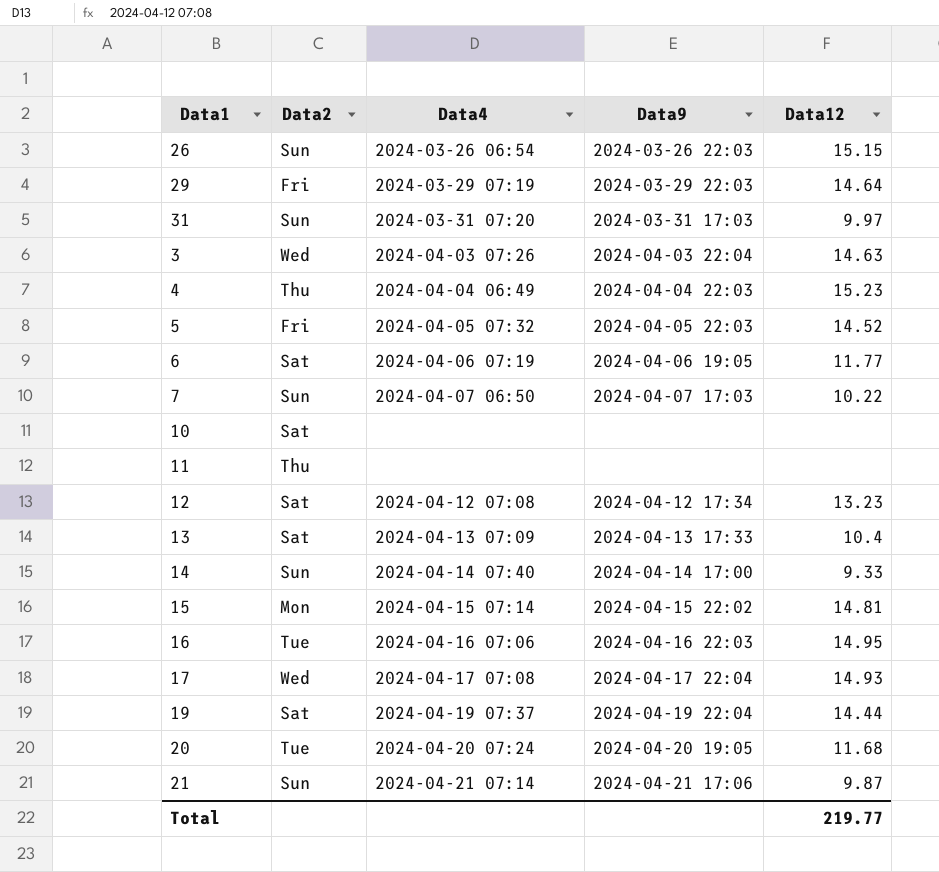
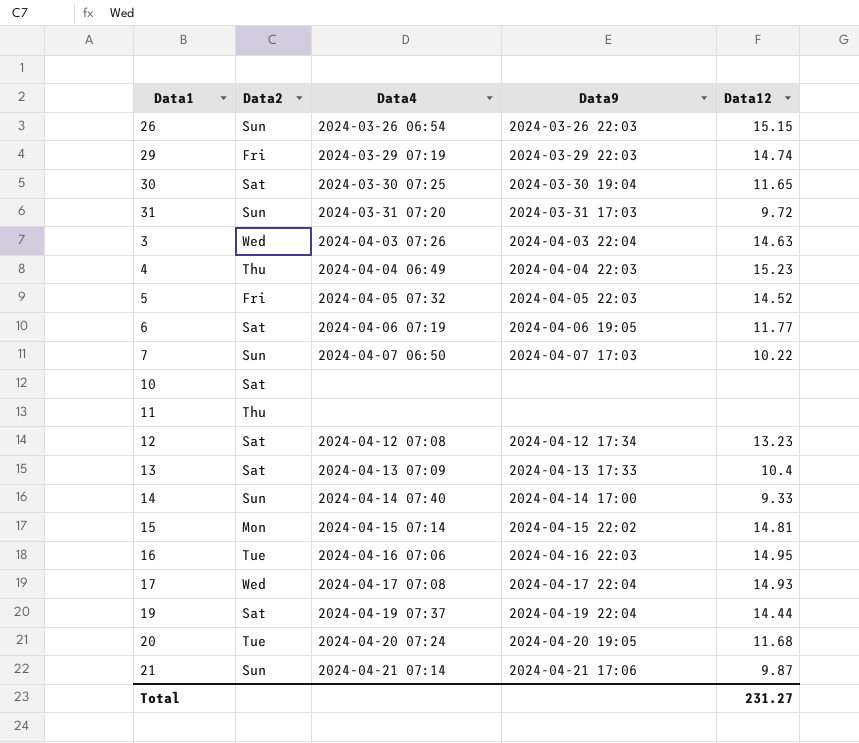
29 | Data12: 14.64 -> 14.74
row 30: none -> Sat | 2024-03-30 07:25 | 2024-03-30 19:04 | 11.65
31 | Data12: 9.97 -> 9.72
Total | Data12: 219.77 -> 231.27

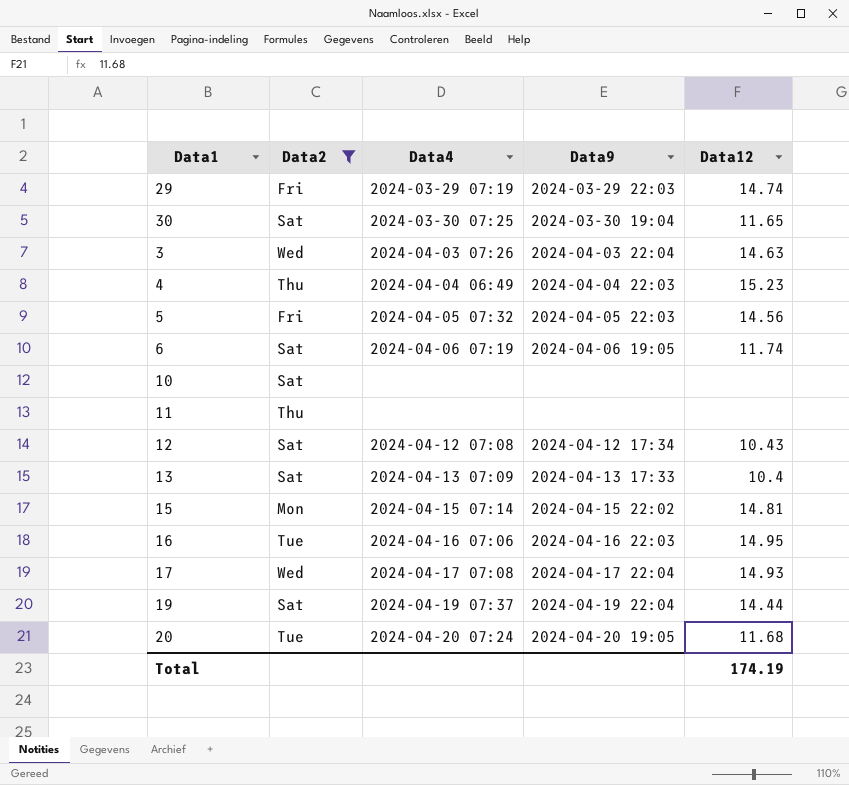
filter: none -> Data2 != Sun
5 | Data12: 14.52 -> 14.56
6 | Data12: 11.77 -> 11.74
12 | Data12: 13.23 -> 10.43
Total | Data12: 231.27 -> 174.19

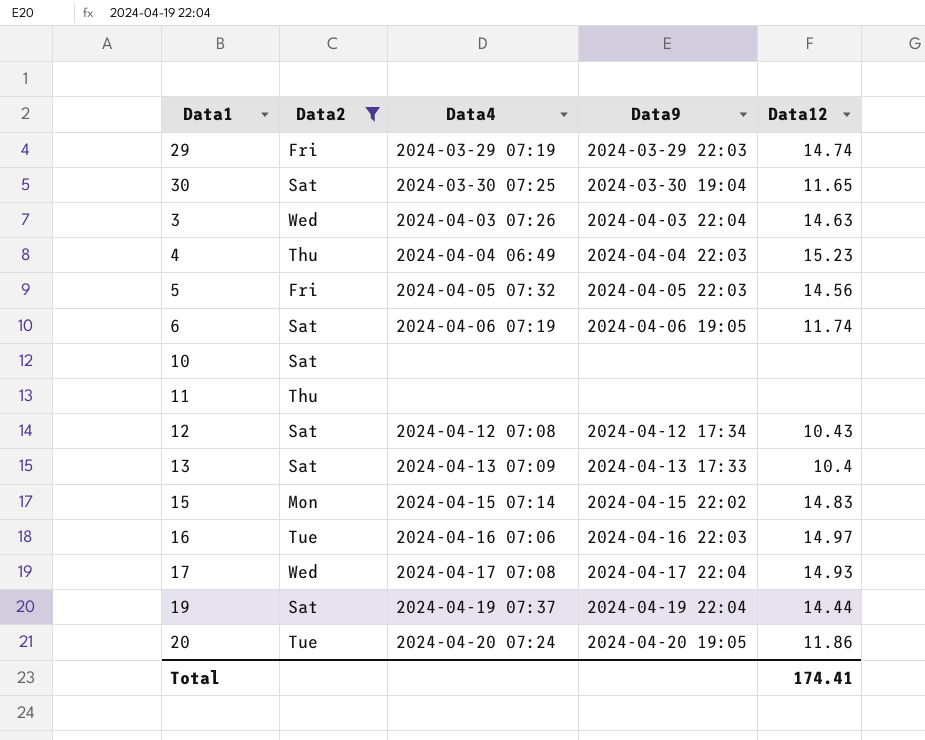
15 | Data12: 14.81 -> 14.83
16 | Data12: 14.95 -> 14.97
20 | Data12: 11.68 -> 11.86
Total | Data12: 174.19 -> 174.41

